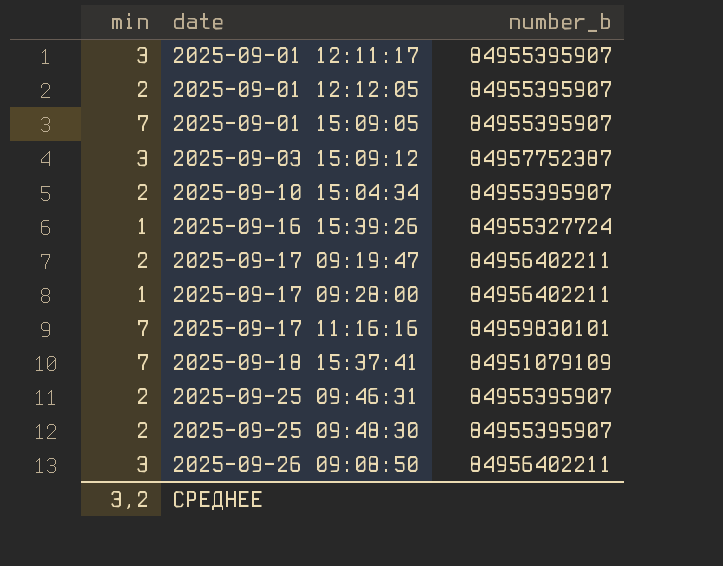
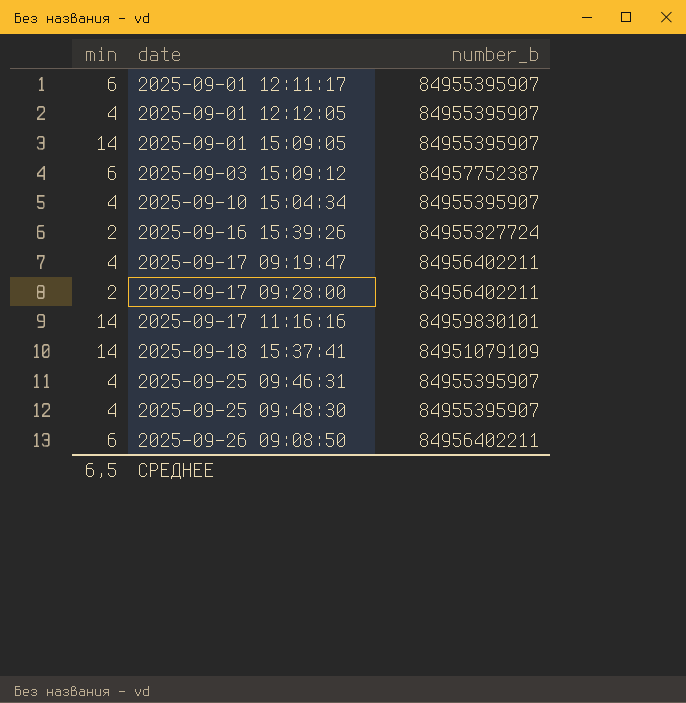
2025-09-01 12:11:17 | min: 3 -> 6
2025-09-01 12:12:05 | min: 2 -> 4
2025-09-01 15:09:05 | min: 7 -> 14
2025-09-03 15:09:12 | min: 3 -> 6
2025-09-10 15:04:34 | min: 2 -> 4
2025-09-16 15:39:26 | min: 1 -> 2
2025-09-17 09:19:47 | min: 2 -> 4
2025-09-17 09:28:00 | min: 1 -> 2
2025-09-17 11:16:16 | min: 7 -> 14
2025-09-18 15:37:41 | min: 7 -> 14
2025-09-25 09:46:31 | min: 2 -> 4
2025-09-25 09:48:30 | min: 2 -> 4
2025-09-26 09:08:50 | min: 3 -> 6
СРЕДНЕЕ | min: 3,2 -> 6,5

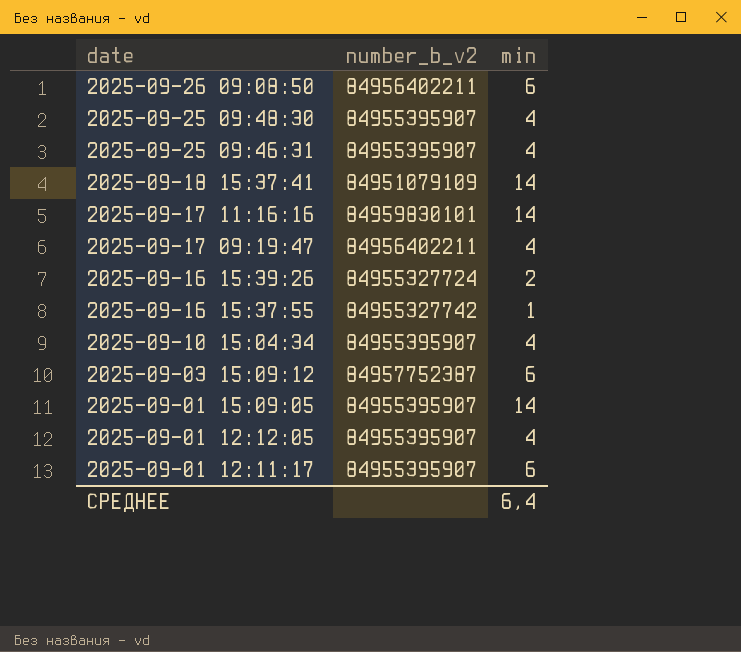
row order: date ascending -> date descending
column name: number_b -> number_b_v2
column min | position: 1 -> 3
row 2025-09-17 09:28:00: 2 | 84956402211 -> none
row 2025-09-16 15:37:55: none -> 84955327742 | 1
СРЕДНЕЕ | min: 6,5 -> 6,4

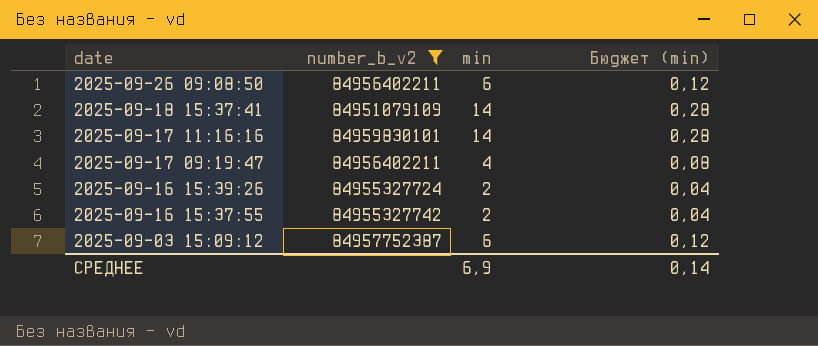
filter: none -> number_b_v2 != 84955395907
column Бюджет (min) | formula: none -> [min] * 0,02
2025-09-16 15:37:55 | min: 1 -> 2
СРЕДНЕЕ | min: 6,4 -> 6,9

